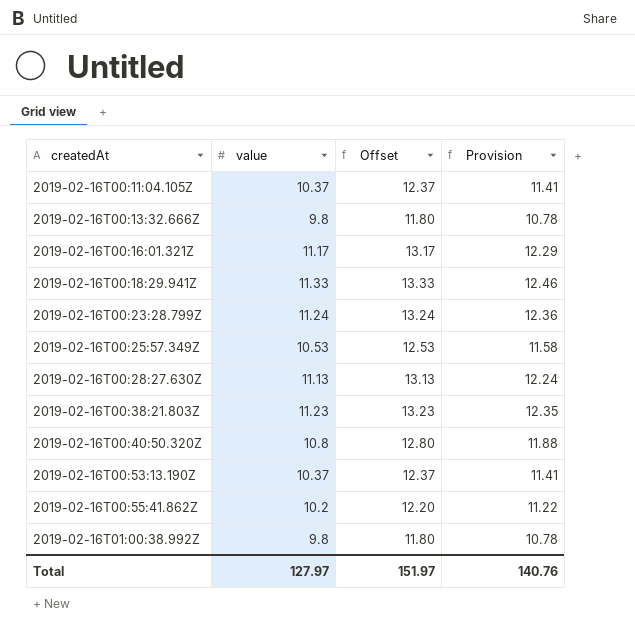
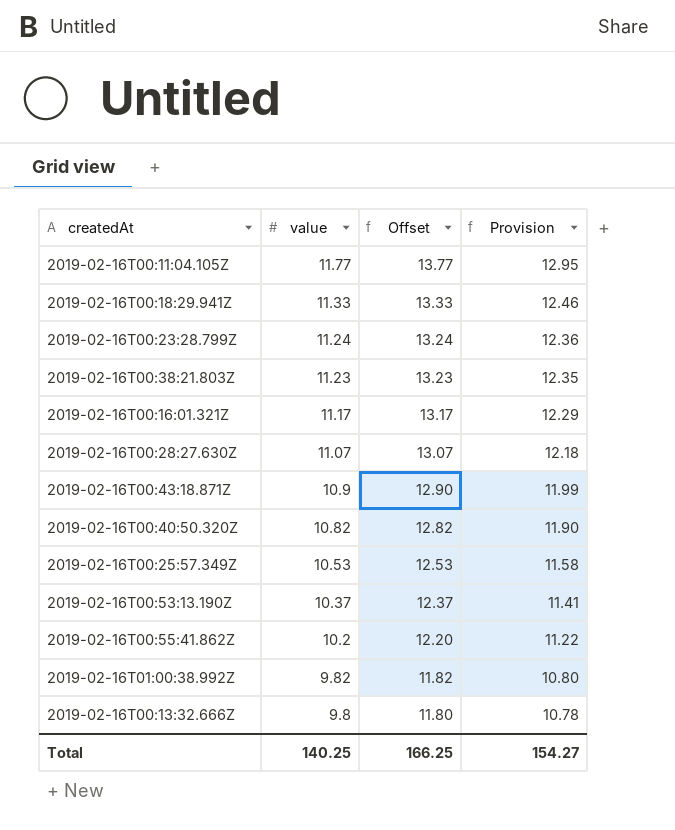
row order: createdAt ascending -> value descending
2019-02-16T00:11:04.105Z | value: 10.37 -> 11.77
2019-02-16T00:11:04.105Z | Offset: 12.37 -> 13.77
2019-02-16T00:11:04.105Z | Provision: 11.41 -> 12.95
2019-02-16T00:28:27.630Z | value: 11.13 -> 11.07
2019-02-16T00:28:27.630Z | Offset: 13.13 -> 13.07
2019-02-16T00:28:27.630Z | Provision: 12.24 -> 12.18
row 2019-02-16T00:43:18.871Z: none -> 10.9 | 12.90 | 11.99
2019-02-16T00:40:50.320Z | value: 10.8 -> 10.82
2019-02-16T00:40:50.320Z | Offset: 12.80 -> 12.82
2019-02-16T00:40:50.320Z | Provision: 11.88 -> 11.90
2019-02-16T01:00:38.992Z | value: 9.8 -> 9.82
2019-02-16T01:00:38.992Z | Offset: 11.80 -> 11.82
2019-02-16T01:00:38.992Z | Provision: 10.78 -> 10.80
Total | value: 127.97 -> 140.25
Total | Offset: 151.97 -> 166.25
Total | Provision: 140.76 -> 154.27

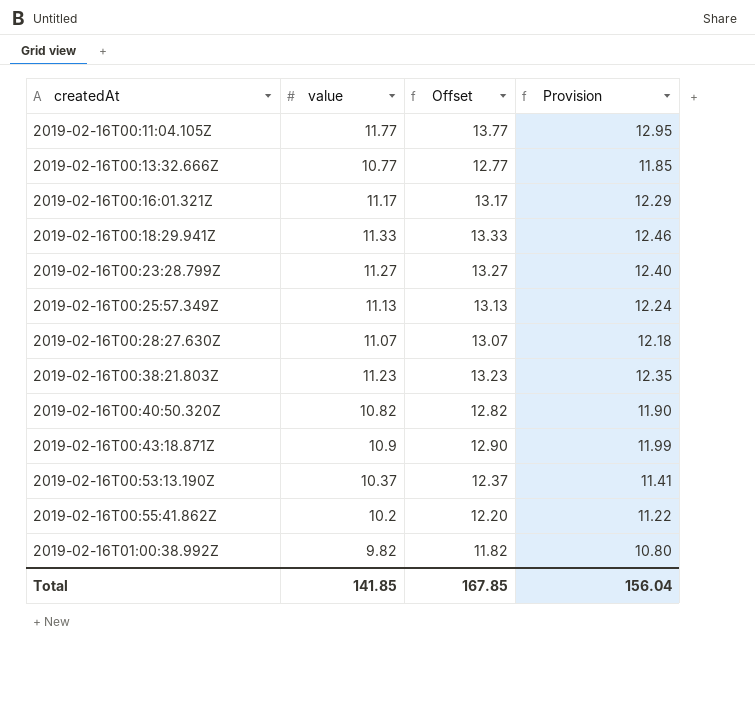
row order: value descending -> createdAt ascending
2019-02-16T00:13:32.666Z | value: 9.8 -> 10.77
2019-02-16T00:13:32.666Z | Offset: 11.80 -> 12.77
2019-02-16T00:13:32.666Z | Provision: 10.78 -> 11.85
2019-02-16T00:23:28.799Z | value: 11.24 -> 11.27
2019-02-16T00:23:28.799Z | Offset: 13.24 -> 13.27
2019-02-16T00:23:28.799Z | Provision: 12.36 -> 12.40
2019-02-16T00:25:57.349Z | value: 10.53 -> 11.13
2019-02-16T00:25:57.349Z | Offset: 12.53 -> 13.13
2019-02-16T00:25:57.349Z | Provision: 11.58 -> 12.24
Total | value: 140.25 -> 141.85
Total | Offset: 166.25 -> 167.85
Total | Provision: 154.27 -> 156.04

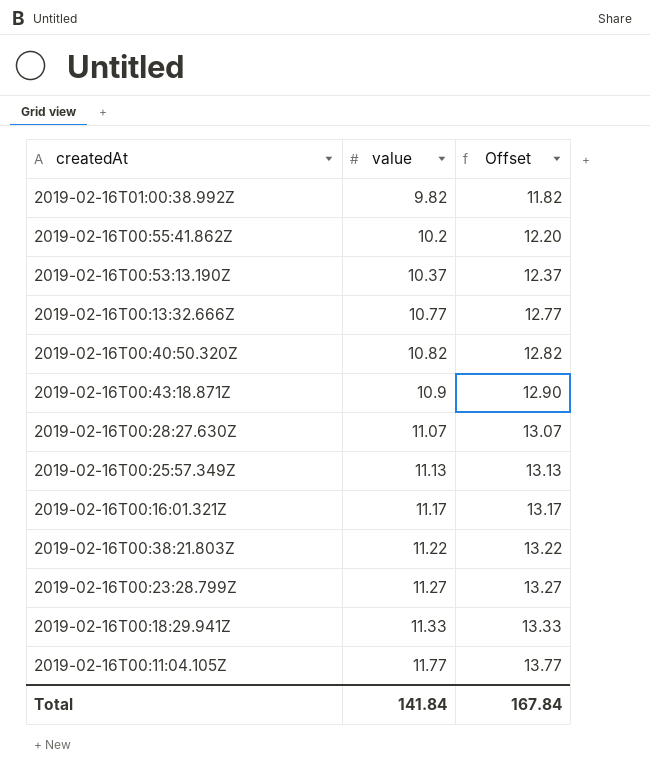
row order: createdAt ascending -> value ascending
column Provision | formula: [value] * 1.1 -> none
2019-02-16T00:38:21.803Z | value: 11.23 -> 11.22
2019-02-16T00:38:21.803Z | Offset: 13.23 -> 13.22
Total | value: 141.85 -> 141.84
Total | Offset: 167.85 -> 167.84

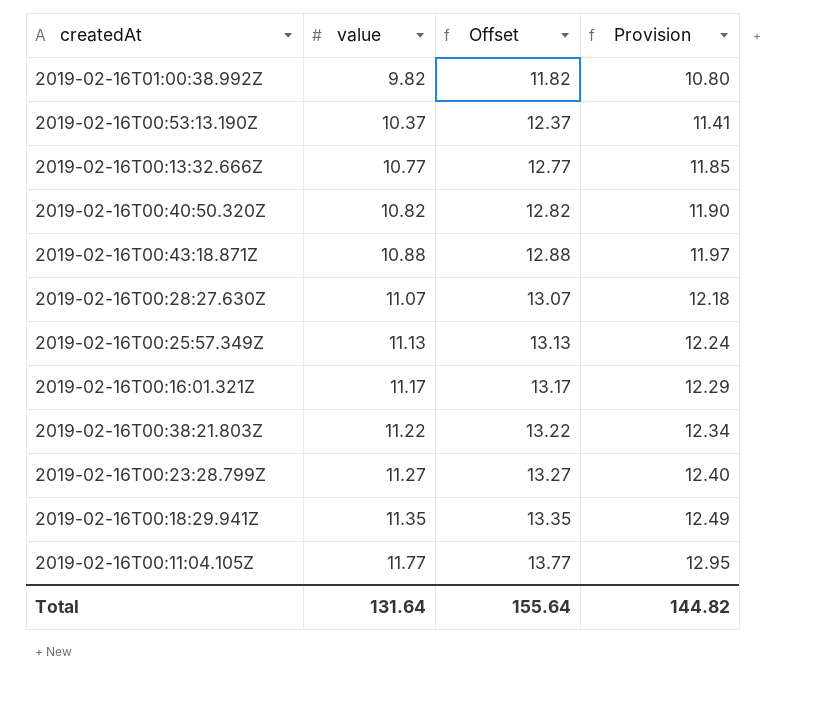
column Provision | formula: none -> [value] * 1.1
row 2019-02-16T00:55:41.862Z: 10.2 | 12.20 -> none
2019-02-16T00:43:18.871Z | value: 10.9 -> 10.88
2019-02-16T00:43:18.871Z | Offset: 12.90 -> 12.88
2019-02-16T00:18:29.941Z | value: 11.33 -> 11.35
2019-02-16T00:18:29.941Z | Offset: 13.33 -> 13.35
Total | value: 141.84 -> 131.64
Total | Offset: 167.84 -> 155.64

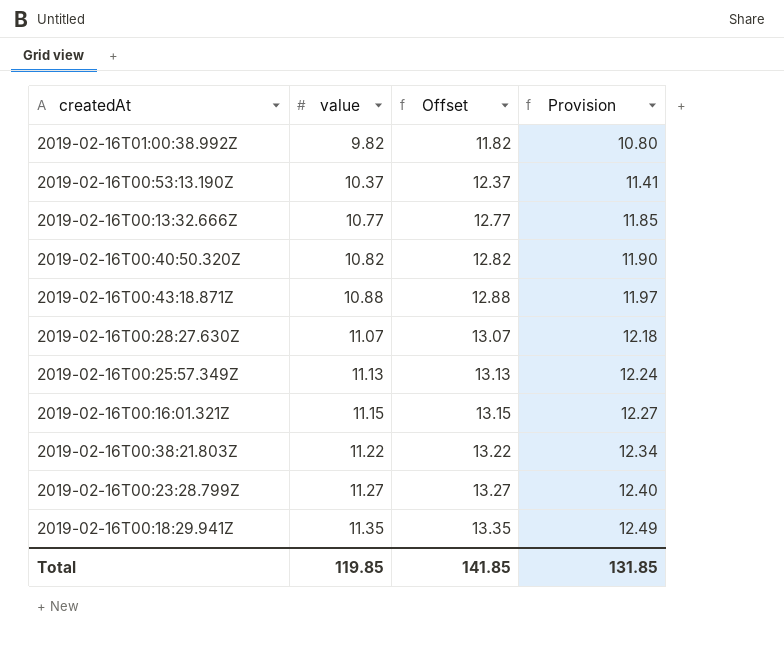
row 2019-02-16T00:11:04.105Z: 11.77 | 13.77 | 12.95 -> none
2019-02-16T00:16:01.321Z | value: 11.17 -> 11.15
2019-02-16T00:16:01.321Z | Offset: 13.17 -> 13.15
2019-02-16T00:16:01.321Z | Provision: 12.29 -> 12.27
Total | value: 131.64 -> 119.85
Total | Offset: 155.64 -> 141.85
Total | Provision: 144.82 -> 131.85

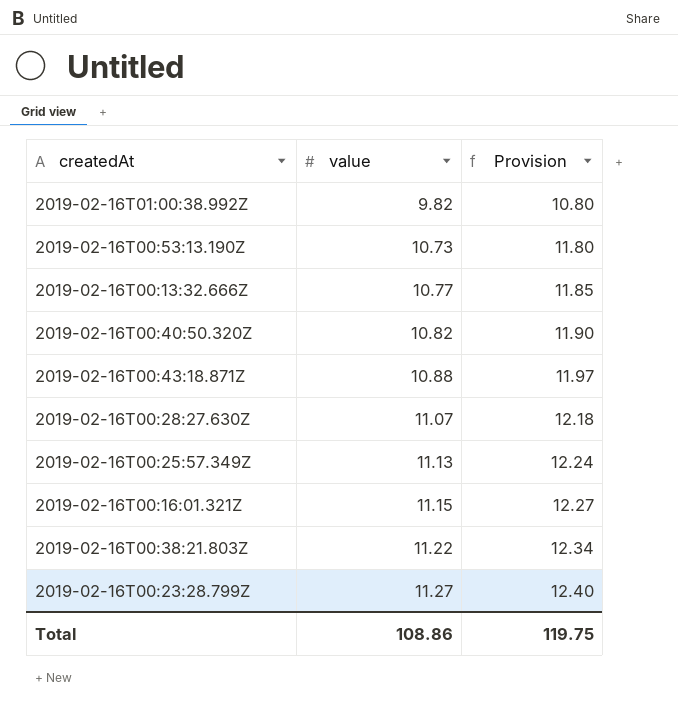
column Offset | formula: [value] + 2 -> none
row 2019-02-16T00:18:29.941Z: 11.35 | 13.35 | 12.49 -> none
2019-02-16T00:53:13.190Z | value: 10.37 -> 10.73
2019-02-16T00:53:13.190Z | Provision: 11.41 -> 11.80
Total | value: 119.85 -> 108.86
Total | Provision: 131.85 -> 119.75

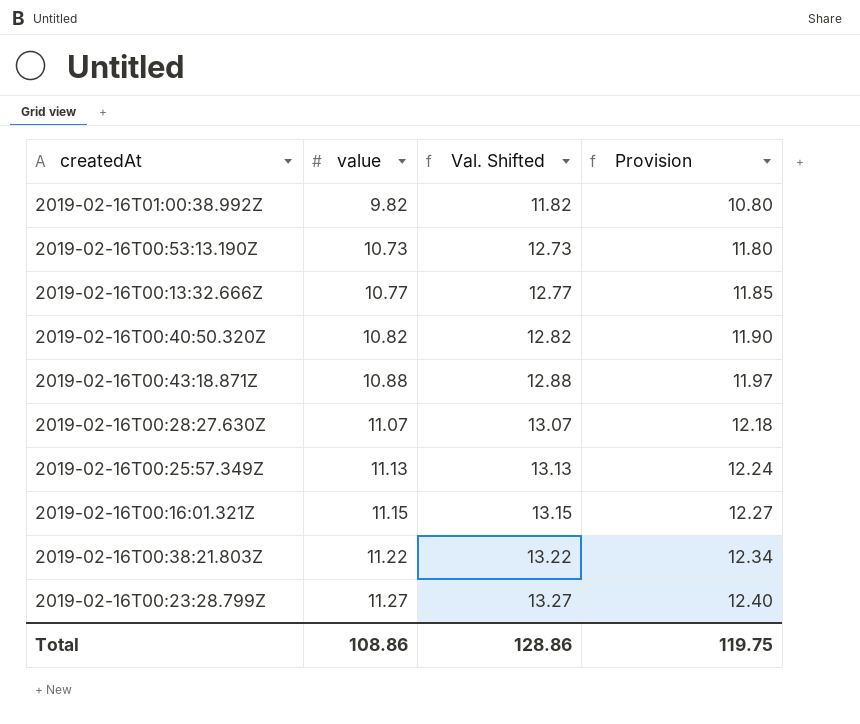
column Val. Shifted | formula: none -> [value] + 2

